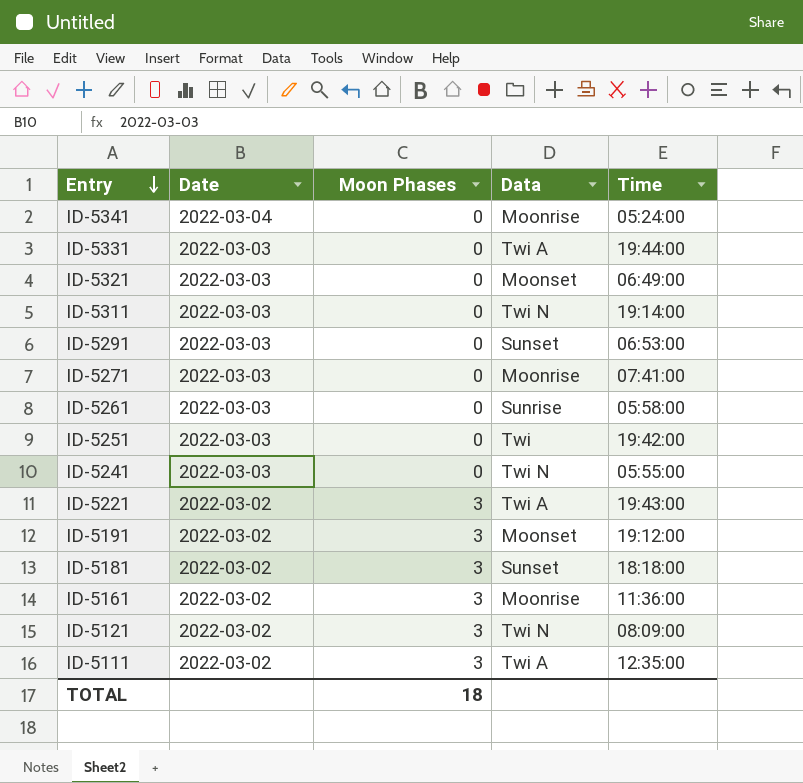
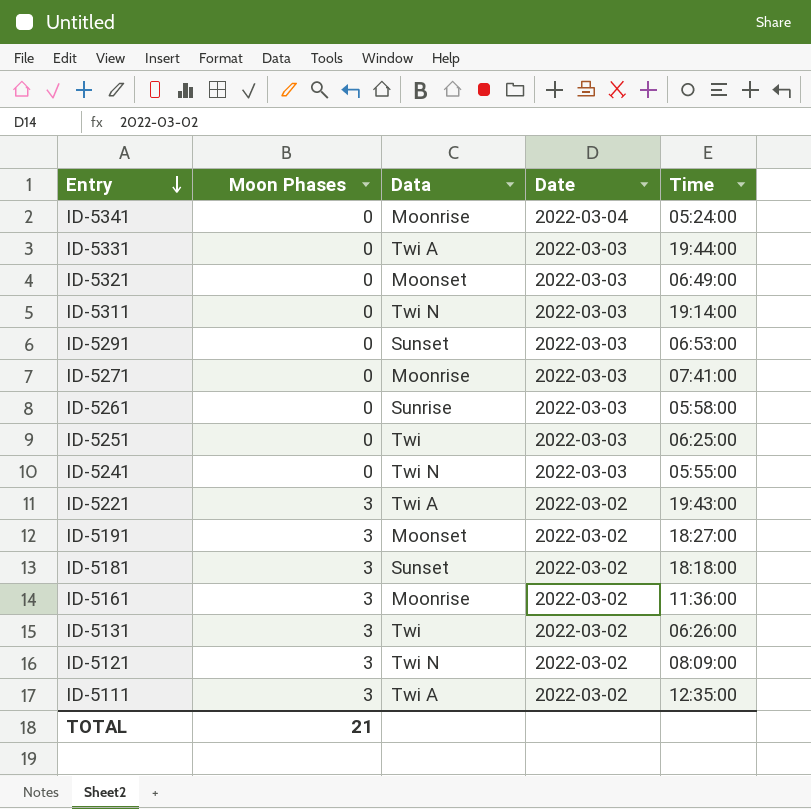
column Date | position: 2 -> 4
ID-5251 | Time: 19:42:00 -> 06:25:00
ID-5191 | Time: 19:12:00 -> 18:27:00
row ID-5131: none -> 3 | Twi | 2022-03-02 | 06:26:00
TOTAL | Moon Phases: 18 -> 21

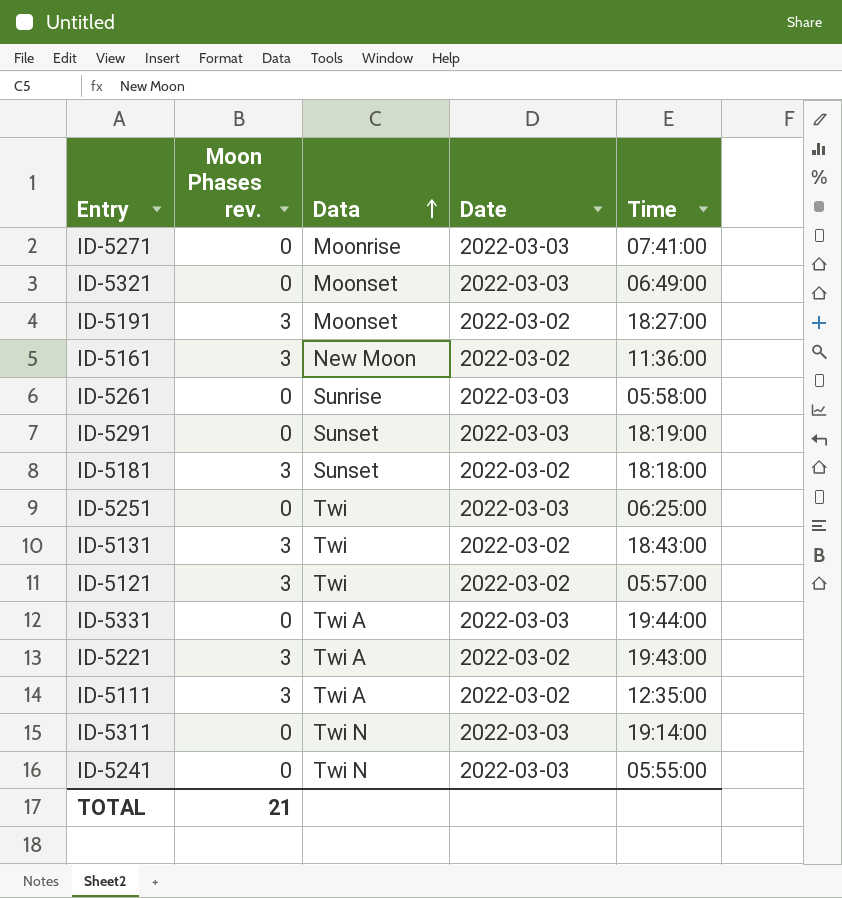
row order: Entry descending -> Data ascending
column name: Moon Phases -> Moon Phases rev.
row ID-5341: 0 | Moonrise | 2022-03-04 | 05:24:00 -> none
ID-5161 | Data: Moonrise -> New Moon
ID-5291 | Time: 06:53:00 -> 18:19:00
ID-5131 | Time: 06:26:00 -> 18:43:00
ID-5121 | Data: Twi N -> Twi
ID-5121 | Time: 08:09:00 -> 05:57:00

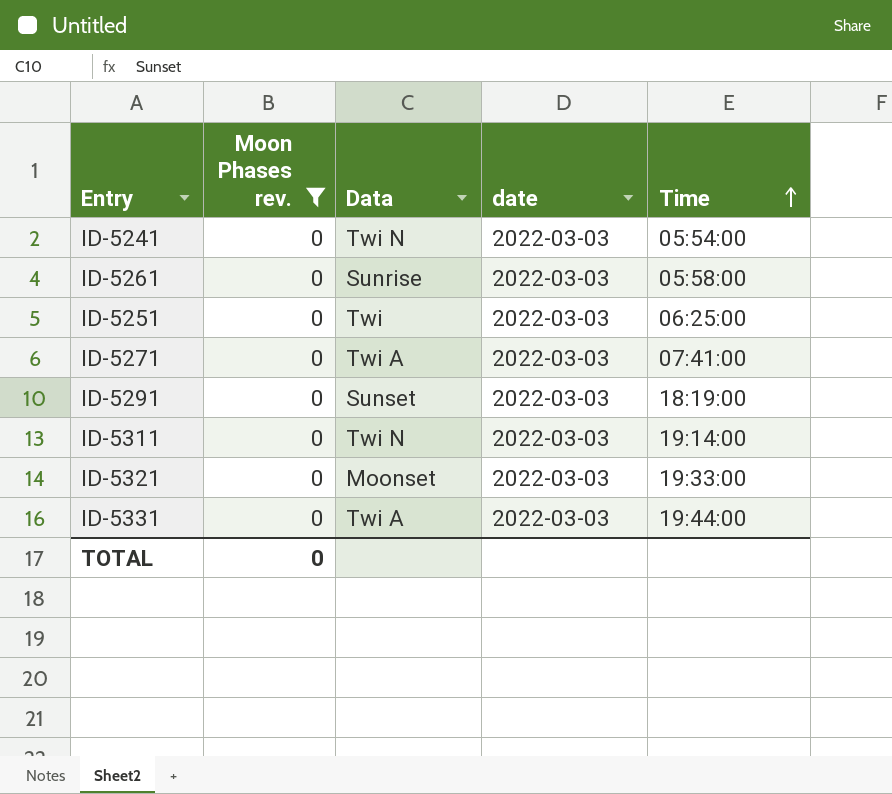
filter: none -> Moon Phases rev. = 0
row order: Data ascending -> Time ascending
column name: Date -> date
ID-5241 | Time: 05:55:00 -> 05:54:00
ID-5271 | Data: Moonrise -> Twi A
ID-5321 | Time: 06:49:00 -> 19:33:00
TOTAL | Moon Phases rev.: 21 -> 0

